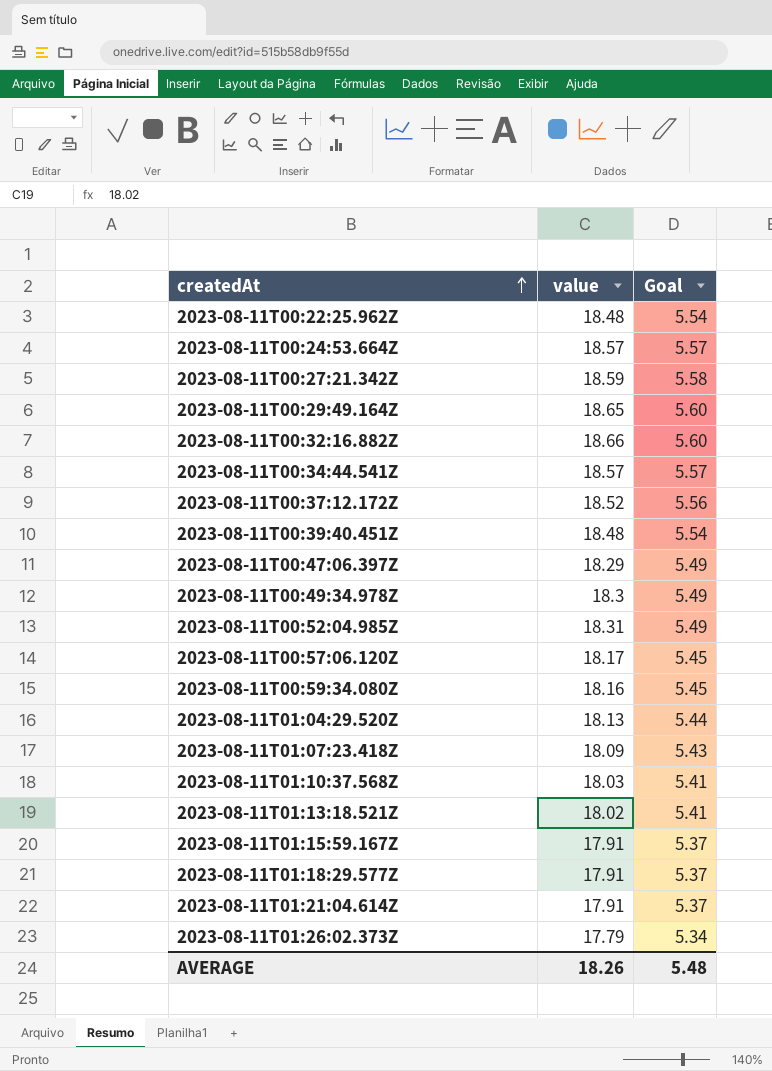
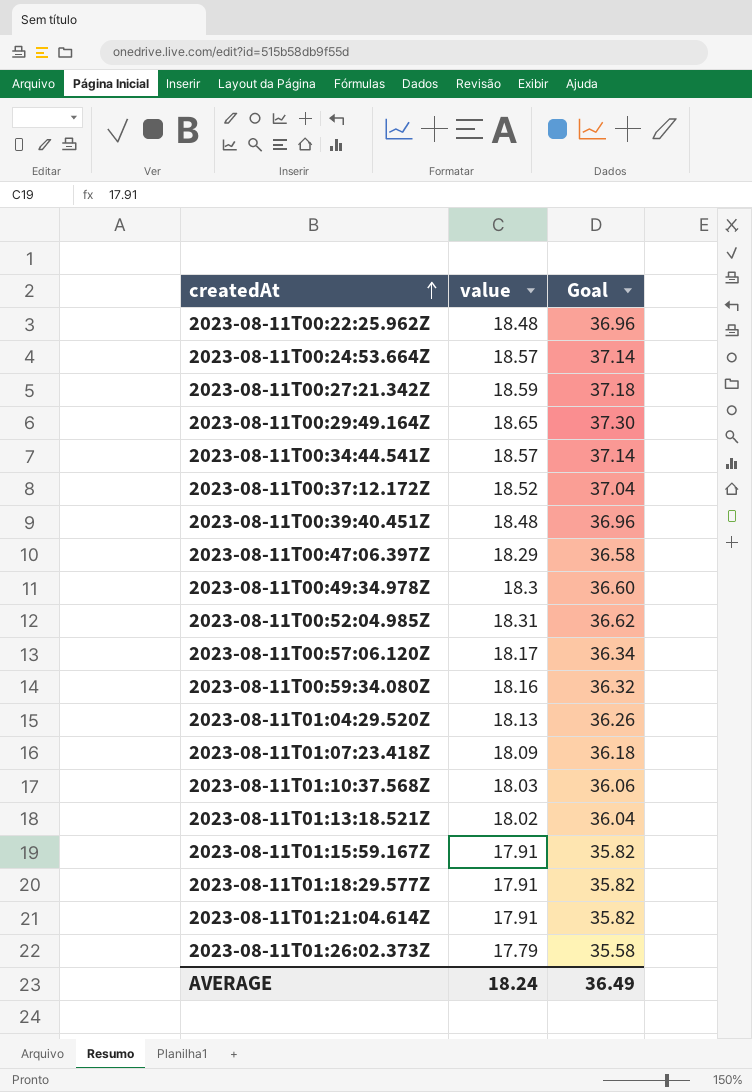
column Goal | formula: [value] * 0.3 -> [value] * 2
row 2023-08-11T00:32:16.882Z: 18.66 | 5.60 -> none
AVERAGE | value: 18.26 -> 18.24
AVERAGE | Goal: 5.48 -> 36.49

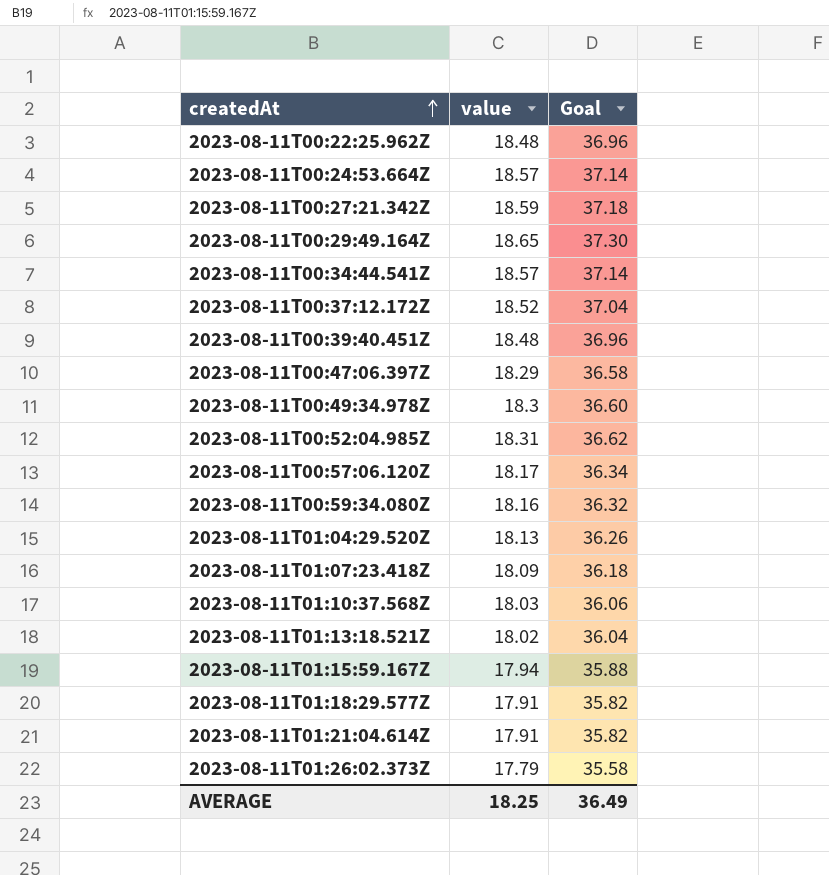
2023-08-11T01:15:59.167Z | value: 17.91 -> 17.94
2023-08-11T01:15:59.167Z | Goal: 35.82 -> 35.88
AVERAGE | value: 18.24 -> 18.25

